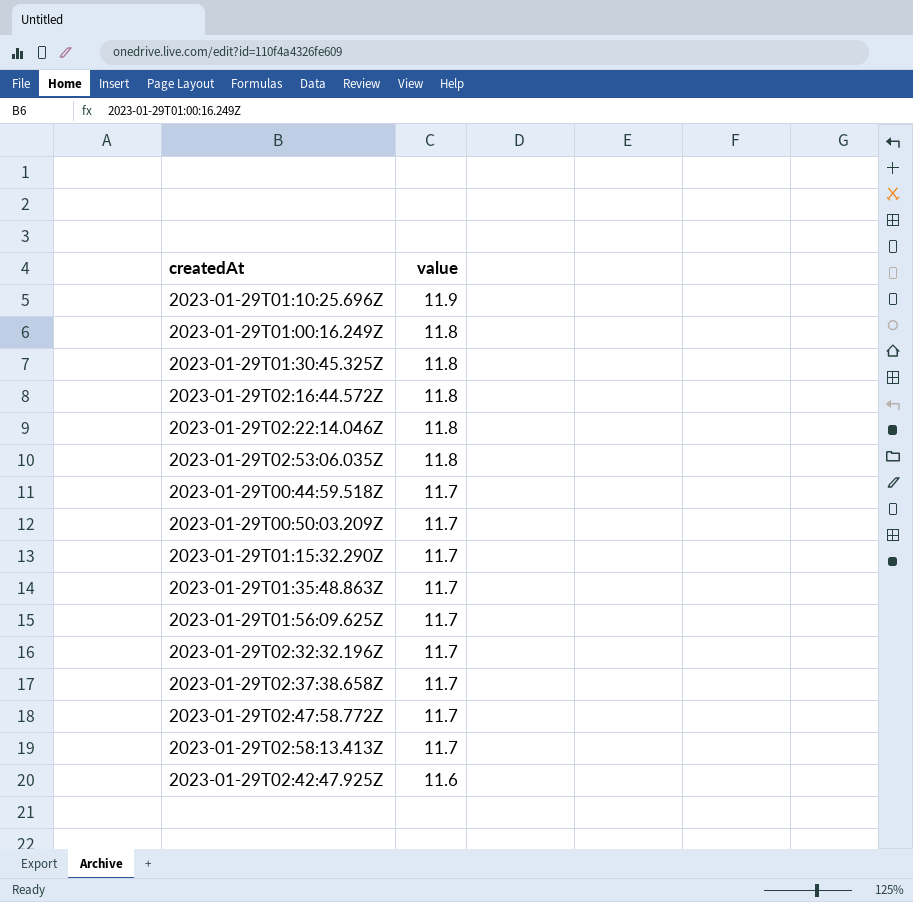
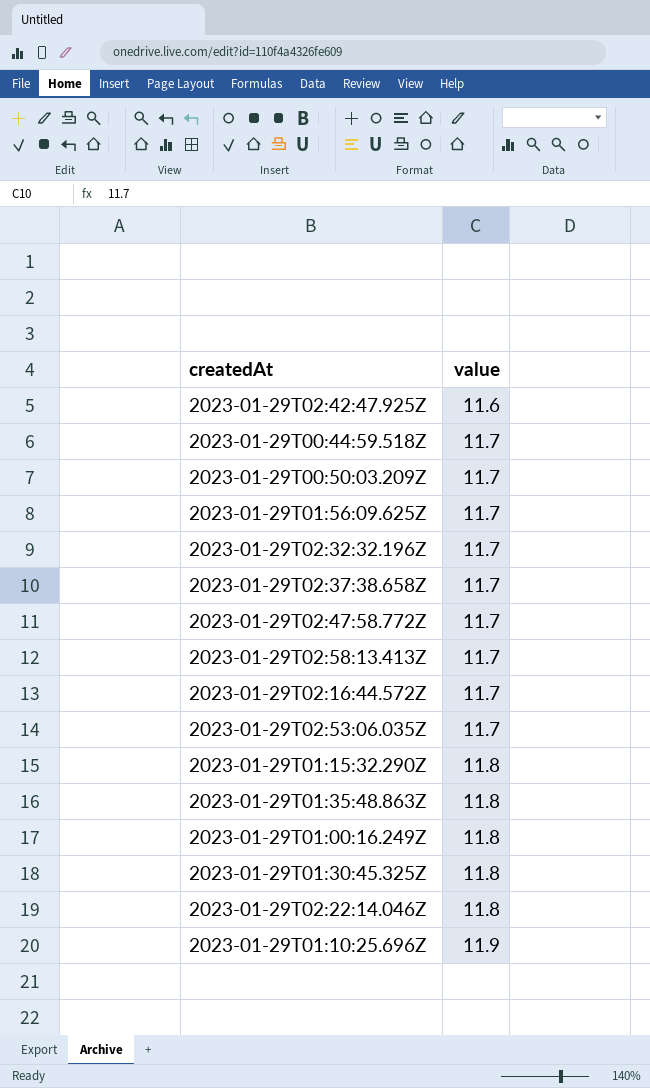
row order: value descending -> value ascending
2023-01-29T02:16:44.572Z | value: 11.8 -> 11.7
2023-01-29T02:53:06.035Z | value: 11.8 -> 11.7
2023-01-29T01:15:32.290Z | value: 11.7 -> 11.8
2023-01-29T01:35:48.863Z | value: 11.7 -> 11.8

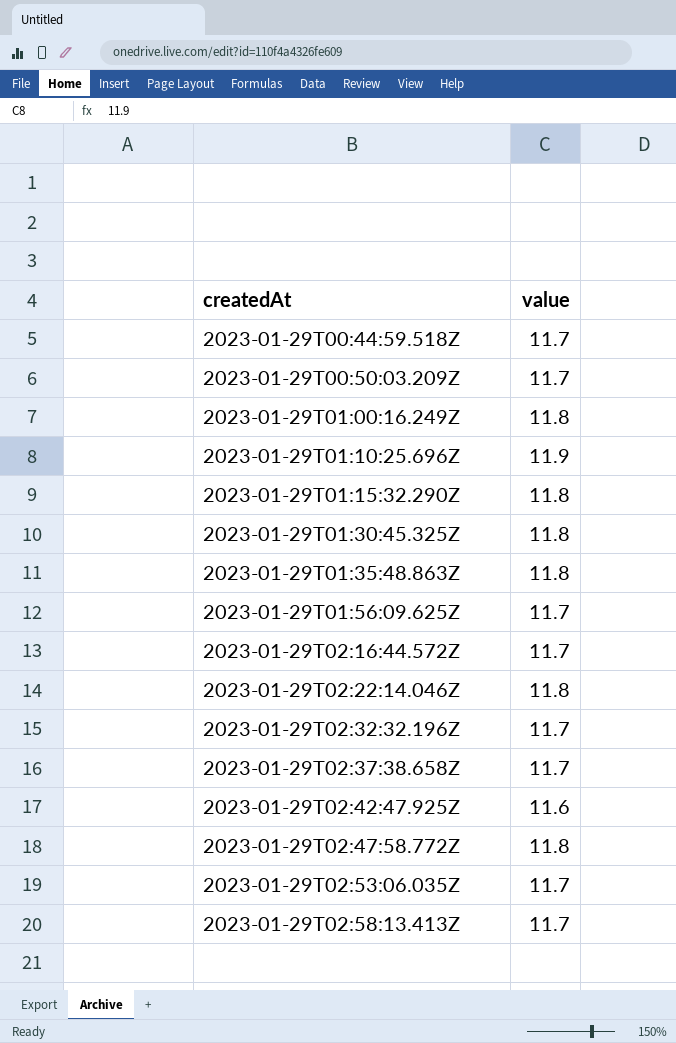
row order: value ascending -> createdAt ascending
2023-01-29T02:47:58.772Z | value: 11.7 -> 11.8

